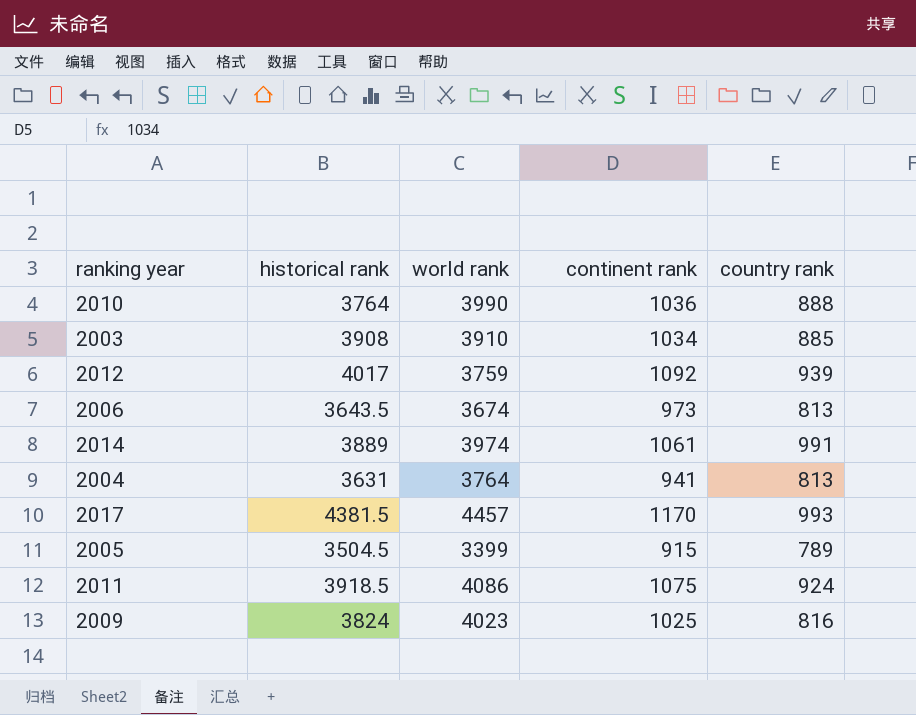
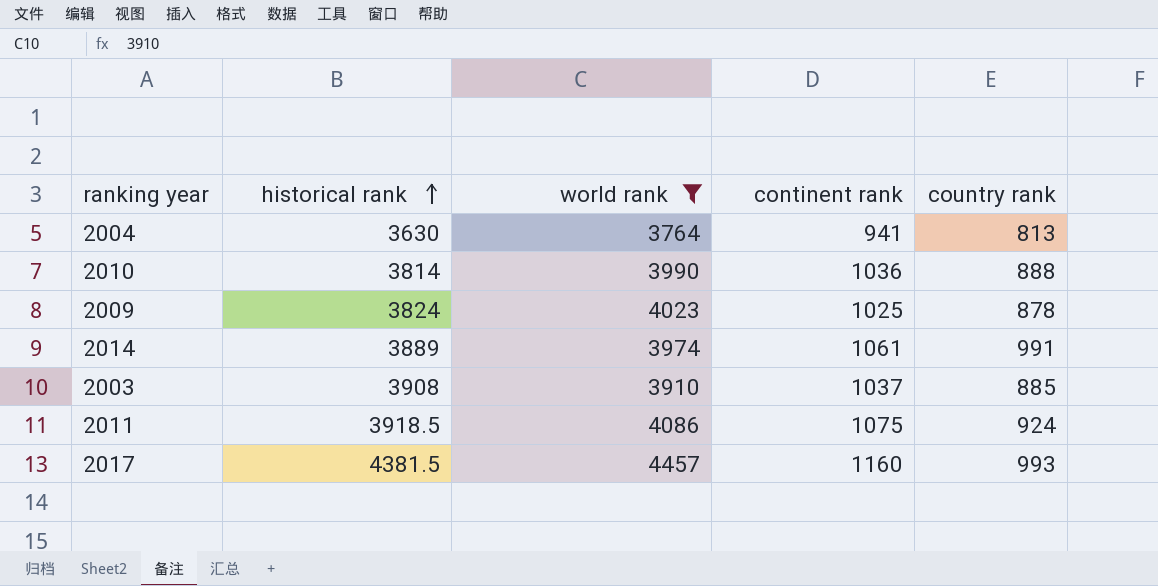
filter: none -> world rank >= 3764
row order: none -> historical rank ascending
2004 | historical rank: 3631 -> 3630
2010 | historical rank: 3764 -> 3814
2009 | country rank: 816 -> 878
2003 | continent rank: 1034 -> 1037
2017 | continent rank: 1170 -> 1160

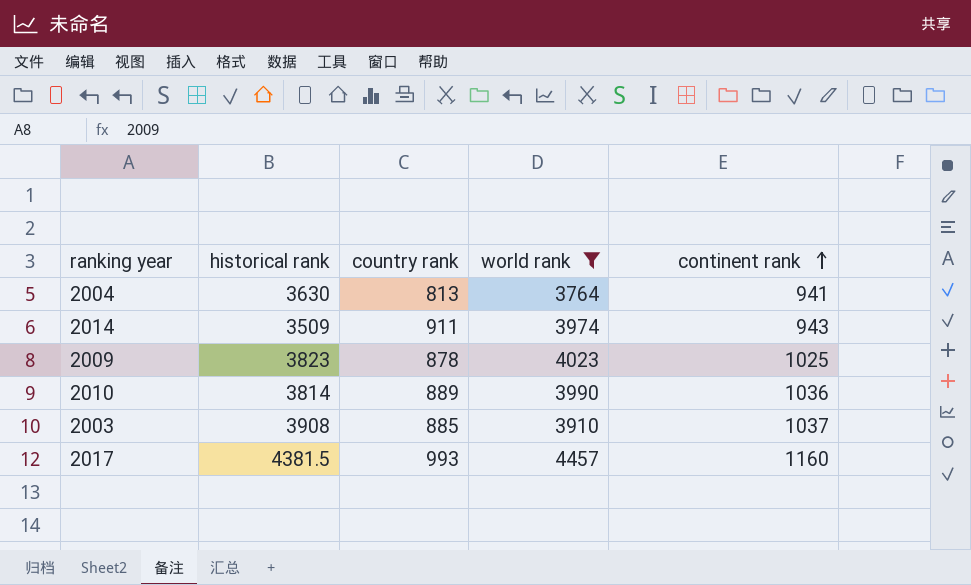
row order: historical rank ascending -> continent rank ascending
column country rank | position: 5 -> 3
row 2011: 3918.5 | 4086 | 1075 | 924 -> none
2014 | historical rank: 3889 -> 3509
2014 | country rank: 991 -> 911
2014 | continent rank: 1061 -> 943
2009 | historical rank: 3824 -> 3823
2010 | country rank: 888 -> 889

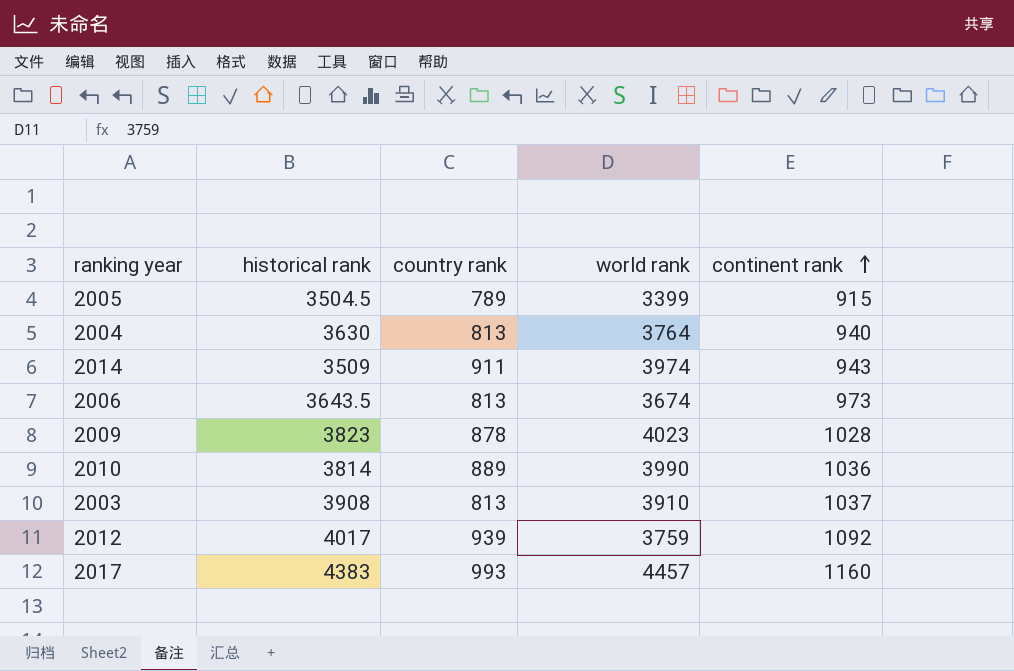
filter: world rank >= 3764 -> none
2004 | continent rank: 941 -> 940
2009 | continent rank: 1025 -> 1028
2003 | country rank: 885 -> 813
2017 | historical rank: 4381.5 -> 4383

